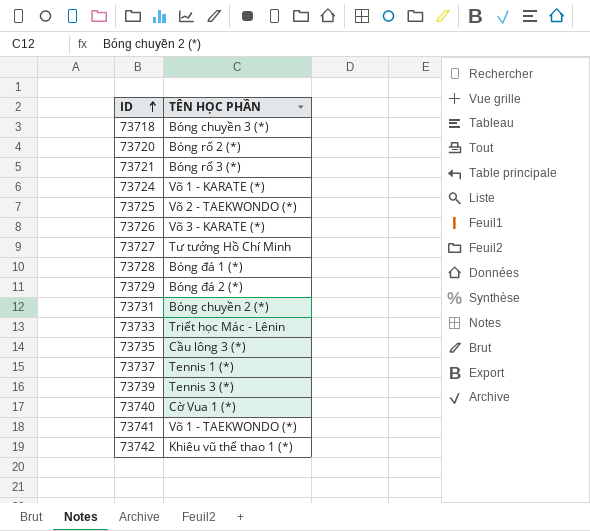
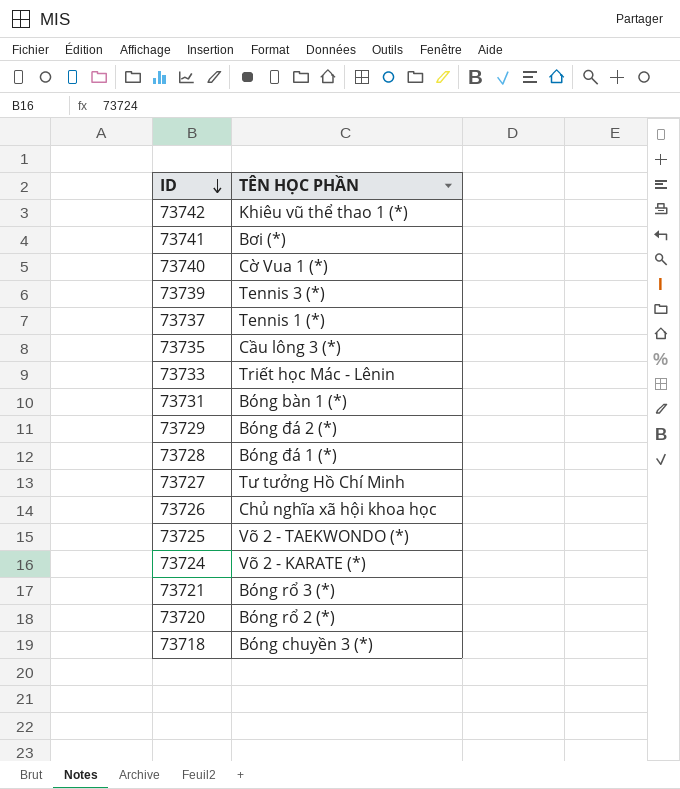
row order: ID ascending -> ID descending
73741 | TÊN HỌC PHẦN: Võ 1 - TAEKWONDO (*) -> Bơi (*)
73731 | TÊN HỌC PHẦN: Bóng chuyền 2 (*) -> Bóng bàn 1 (*)
73726 | TÊN HỌC PHẦN: Võ 3 - KARATE (*) -> Chủ nghĩa xã hội khoa học
73724 | TÊN HỌC PHẦN: Võ 1 - KARATE (*) -> Võ 2 - KARATE (*)

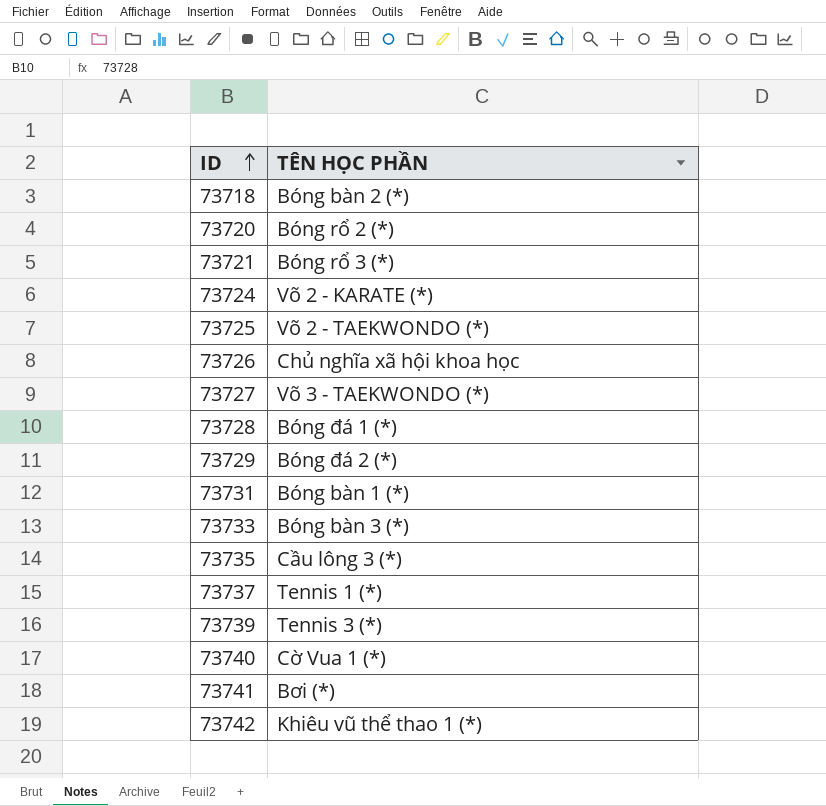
row order: ID descending -> ID ascending
73718 | TÊN HỌC PHẦN: Bóng chuyền 3 (*) -> Bóng bàn 2 (*)
73727 | TÊN HỌC PHẦN: Tư tưởng Hồ Chí Minh -> Võ 3 - TAEKWONDO (*)
73733 | TÊN HỌC PHẦN: Triết học Mác - Lênin -> Bóng bàn 3 (*)

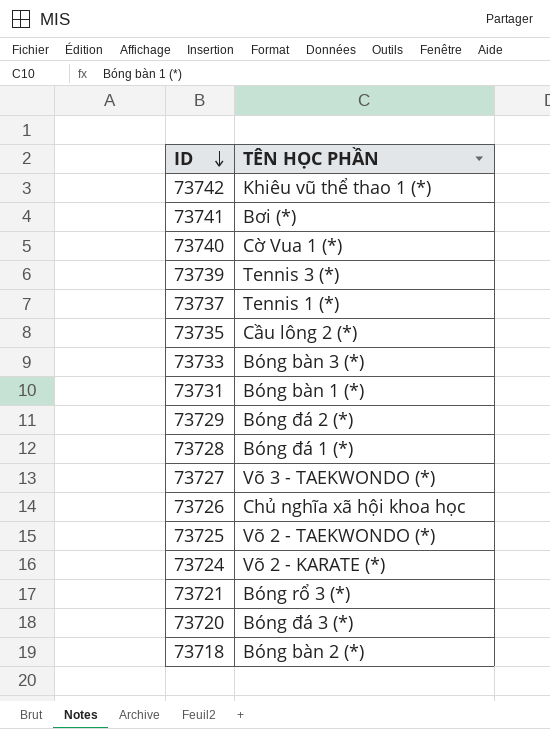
row order: ID ascending -> ID descending
73735 | TÊN HỌC PHẦN: Cầu lông 3 (*) -> Cầu lông 2 (*)
73720 | TÊN HỌC PHẦN: Bóng rổ 2 (*) -> Bóng đá 3 (*)

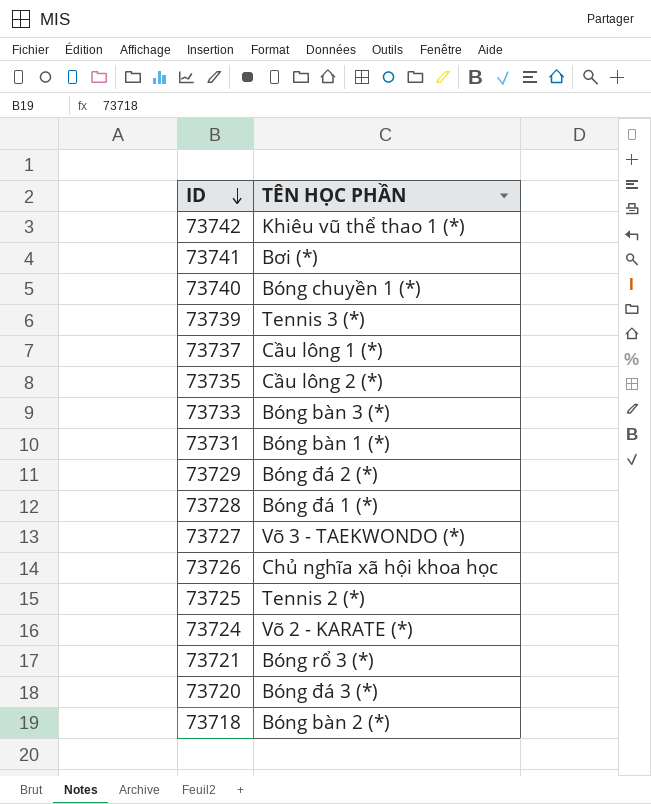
73740 | TÊN HỌC PHẦN: Cờ Vua 1 (*) -> Bóng chuyền 1 (*)
73737 | TÊN HỌC PHẦN: Tennis 1 (*) -> Cầu lông 1 (*)
73725 | TÊN HỌC PHẦN: Võ 2 - TAEKWONDO (*) -> Tennis 2 (*)

